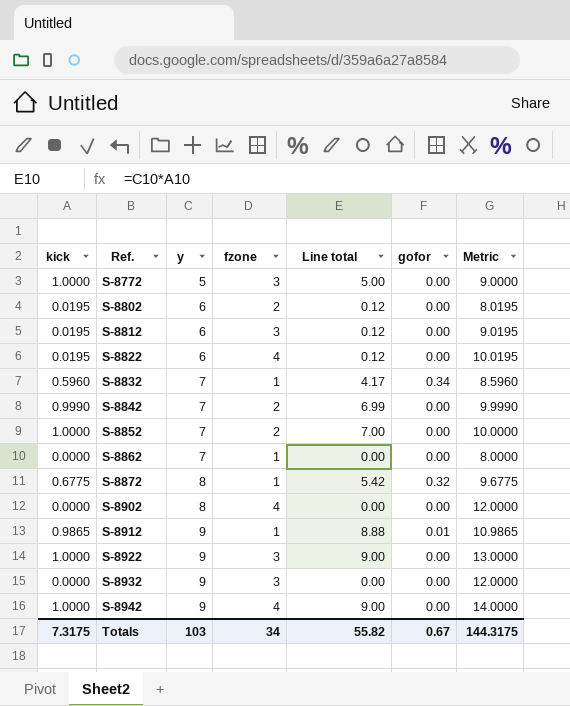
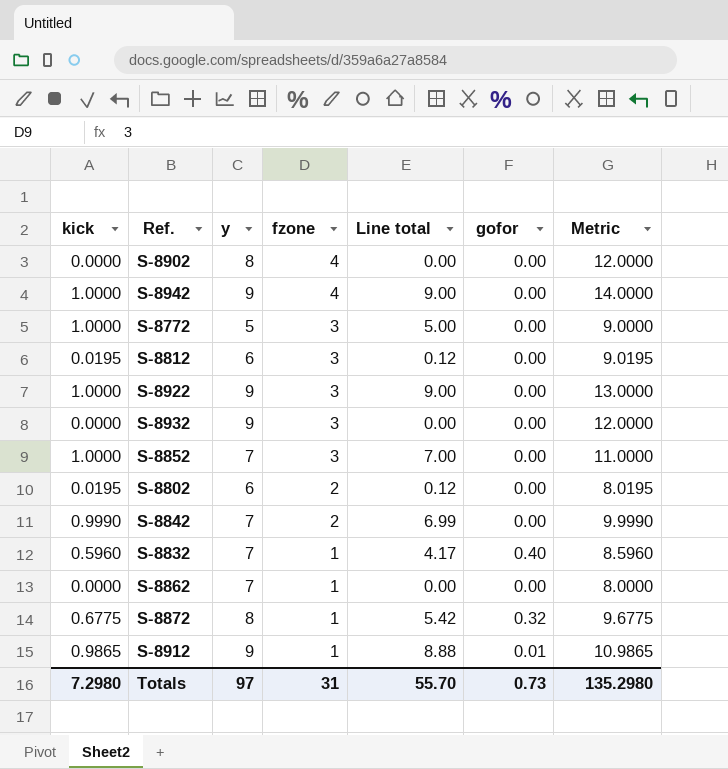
row order: Ref. ascending -> fzone descending
row S-8822: 0.0195 | 6 | 4 | 0.12 | 0.00 | 10.0195 -> none
S-8852 | fzone: 2 -> 3
S-8852 | Metric: 10.0000 -> 11.0000
S-8832 | gofor: 0.34 -> 0.40
Totals | kick: 7.3175 -> 7.2980
Totals | y: 103 -> 97
Totals | fzone: 34 -> 31
Totals | Line total: 55.82 -> 55.70
Totals | gofor: 0.67 -> 0.73
Totals | Metric: 144.3175 -> 135.2980

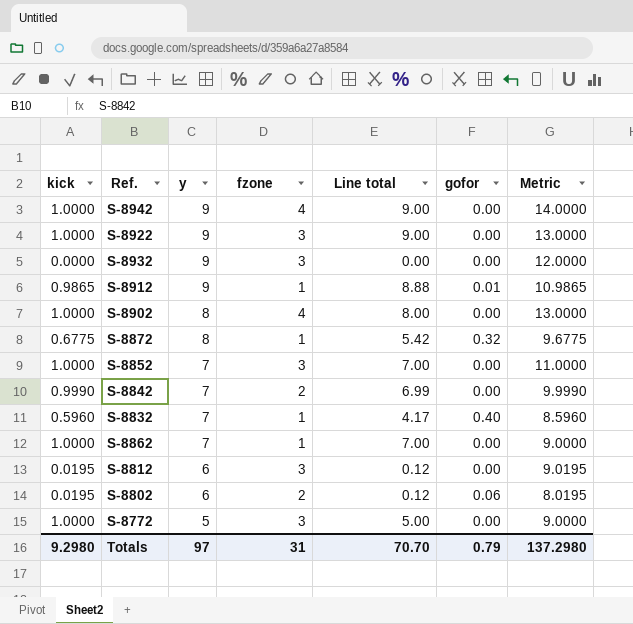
row order: fzone descending -> y descending
S-8902 | kick: 0.0000 -> 1.0000
S-8902 | Line total: 0.00 -> 8.00
S-8902 | Metric: 12.0000 -> 13.0000
S-8862 | kick: 0.0000 -> 1.0000
S-8862 | Line total: 0.00 -> 7.00
S-8862 | Metric: 8.0000 -> 9.0000
S-8802 | gofor: 0.00 -> 0.06
Totals | kick: 7.2980 -> 9.2980
Totals | Line total: 55.70 -> 70.70
Totals | gofor: 0.73 -> 0.79
Totals | Metric: 135.2980 -> 137.2980

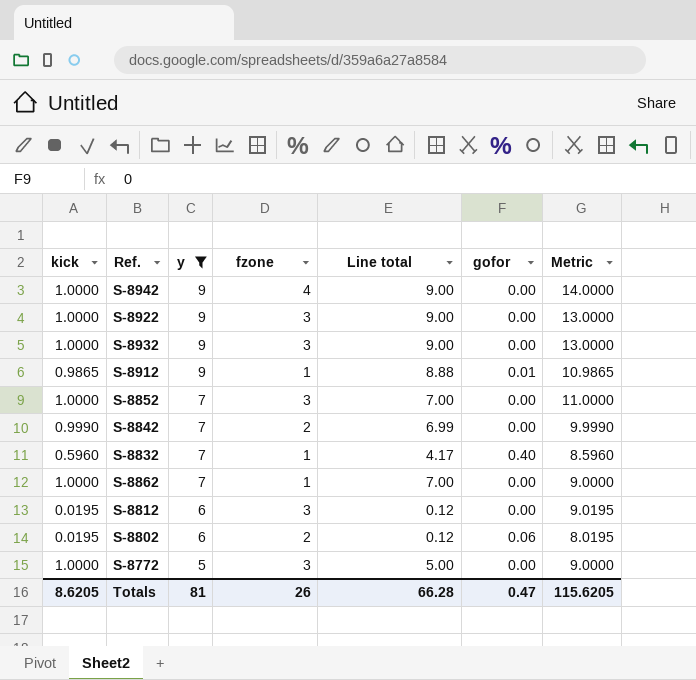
filter: none -> y != 8
S-8932 | kick: 0.0000 -> 1.0000
S-8932 | Line total: 0.00 -> 9.00
S-8932 | Metric: 12.0000 -> 13.0000
Totals | kick: 9.2980 -> 8.6205
Totals | y: 97 -> 81
Totals | fzone: 31 -> 26
Totals | Line total: 70.70 -> 66.28
Totals | gofor: 0.79 -> 0.47
Totals | Metric: 137.2980 -> 115.6205

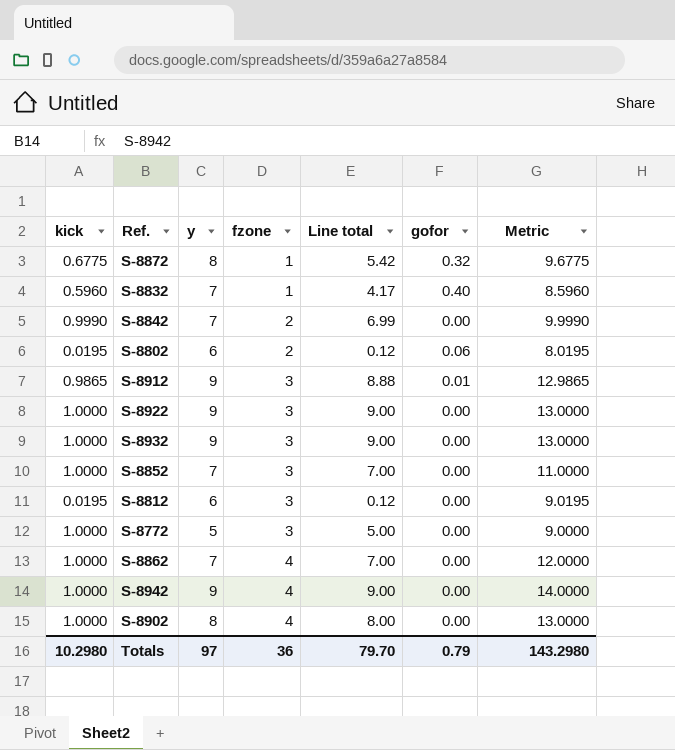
filter: y != 8 -> none
row order: y descending -> fzone ascending
S-8912 | fzone: 1 -> 3
S-8912 | Metric: 10.9865 -> 12.9865
S-8862 | fzone: 1 -> 4
S-8862 | Metric: 9.0000 -> 12.0000
Totals | kick: 8.6205 -> 10.2980
Totals | y: 81 -> 97
Totals | fzone: 26 -> 36
Totals | Line total: 66.28 -> 79.70
Totals | gofor: 0.47 -> 0.79
Totals | Metric: 115.6205 -> 143.2980

